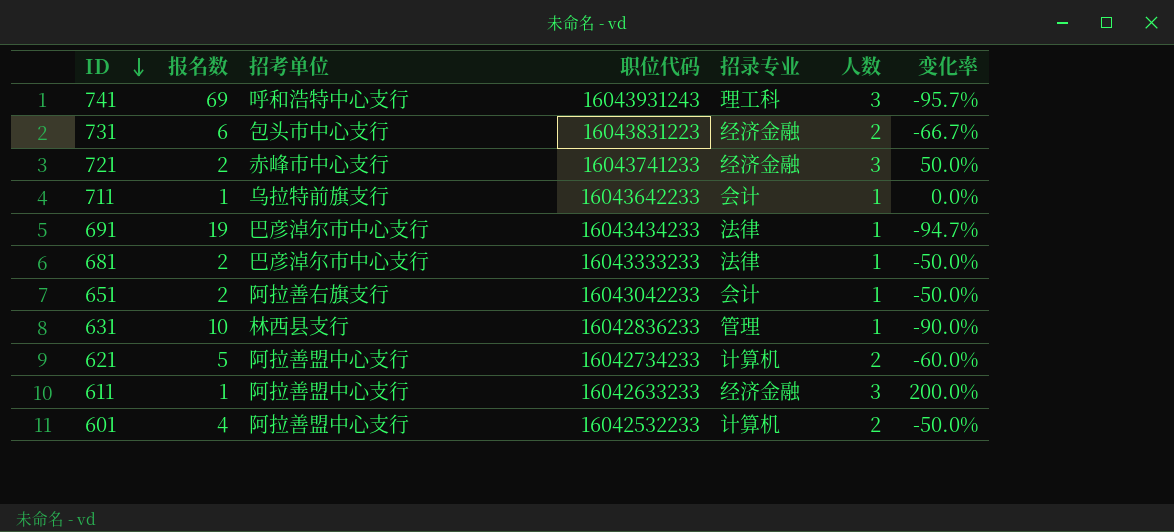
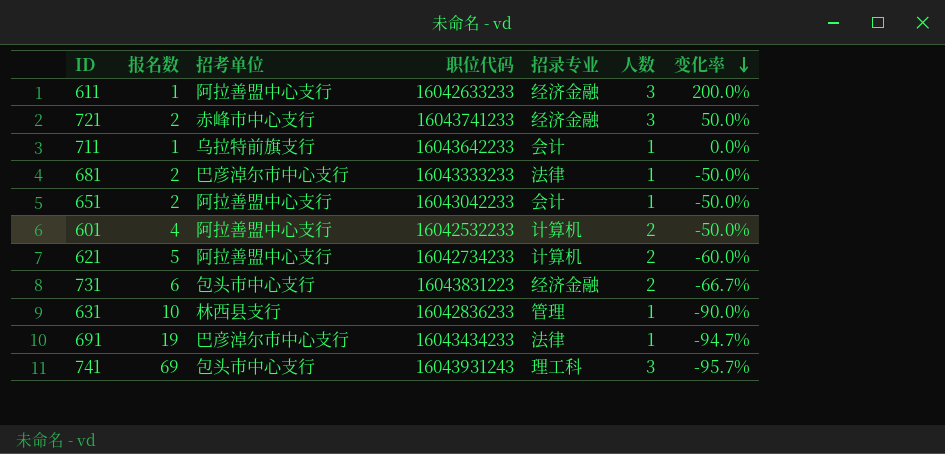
row order: ID descending -> 变化率 descending
651 | 招考单位: 阿拉善右旗支行 -> 阿拉善盟中心支行
741 | 招考单位: 呼和浩特中心支行 -> 包头市中心支行

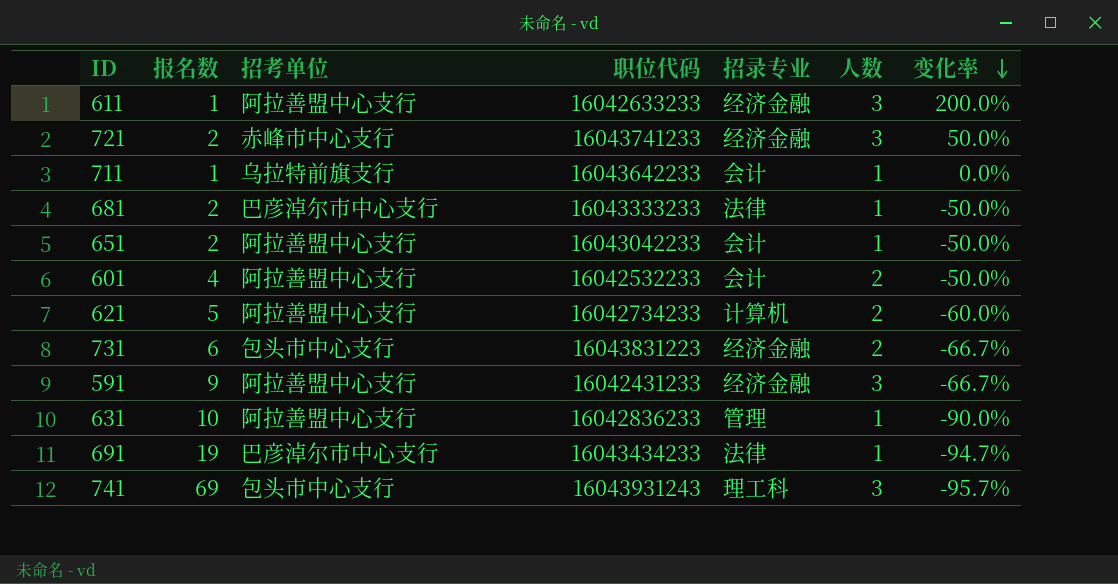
601 | 招录专业: 计算机 -> 会计
row 591: none -> 9 | 阿拉善盟中心支行 | 16042431233 | 经济金融 | 3 | -66.7%
631 | 招考单位: 林西县支行 -> 阿拉善盟中心支行

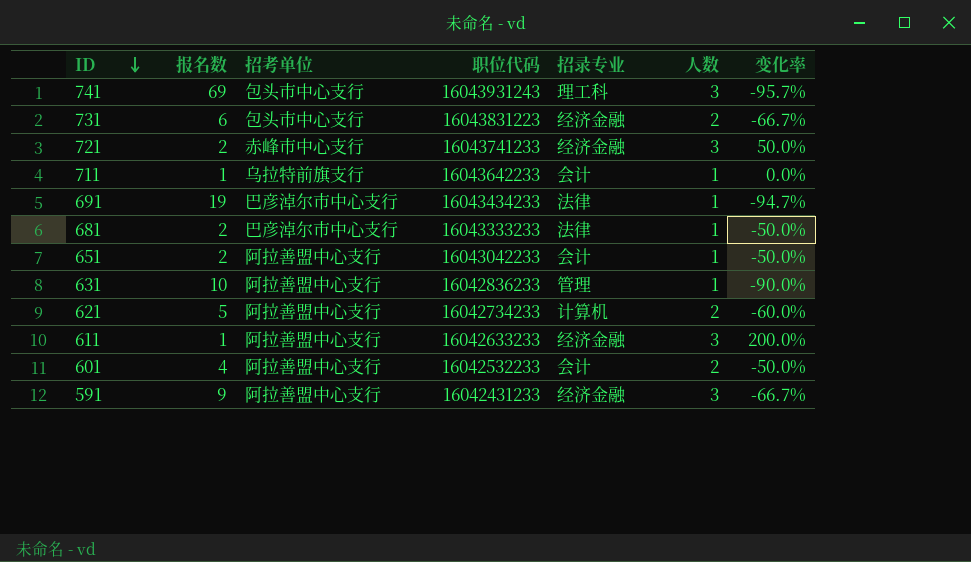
row order: 变化率 descending -> ID descending

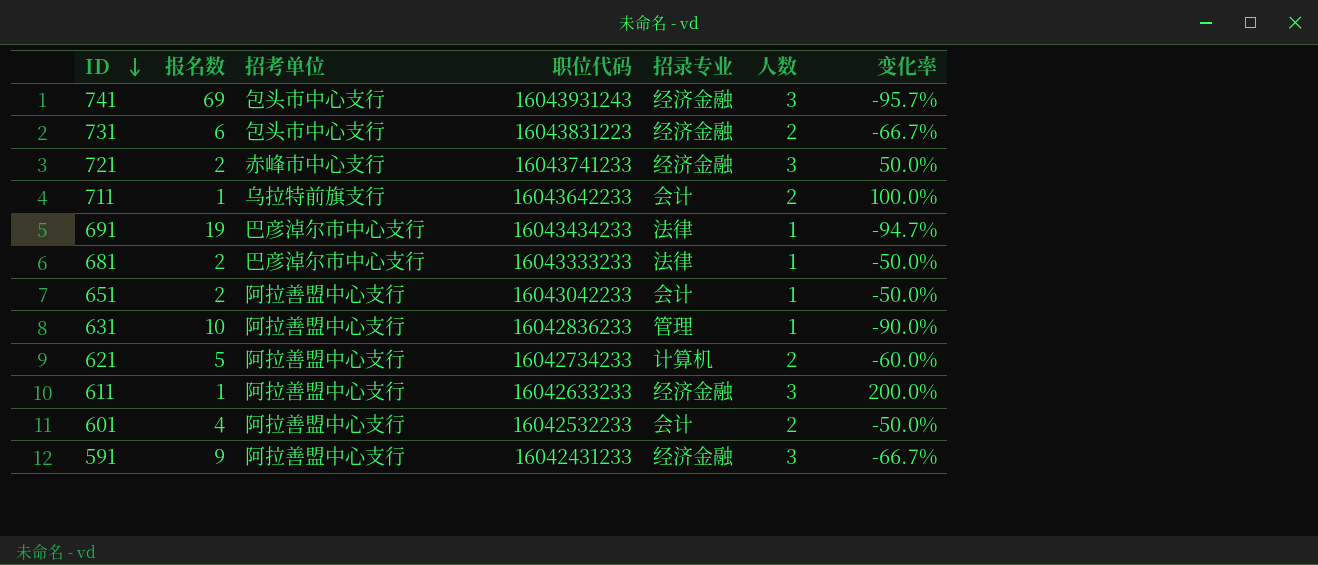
741 | 招录专业: 理工科 -> 经济金融
711 | 人数: 1 -> 2
711 | 变化率: 0.0% -> 100.0%

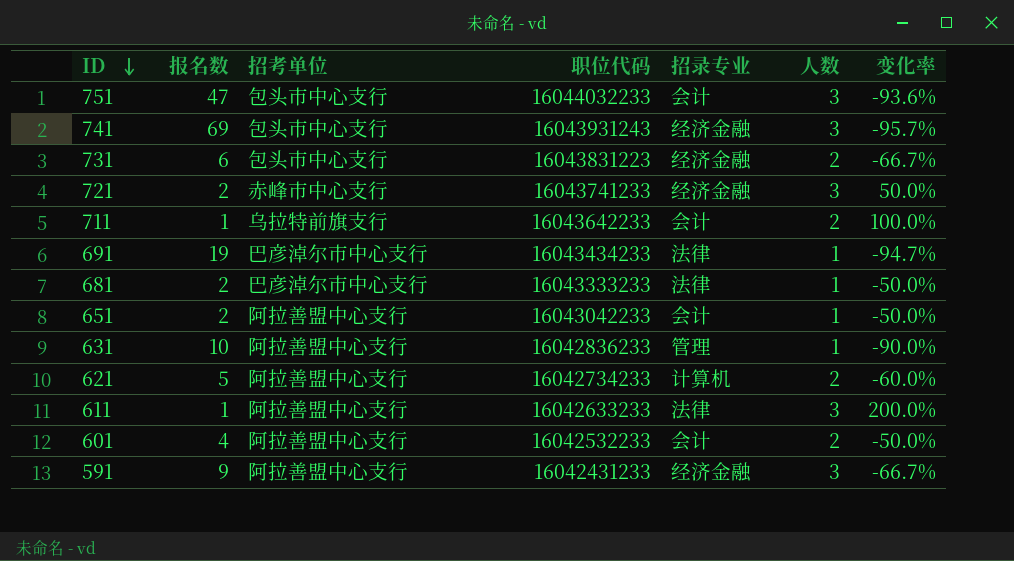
row 751: none -> 47 | 包头市中心支行 | 16044032233 | 会计 | 3 | -93.6%
611 | 招录专业: 经济金融 -> 法律

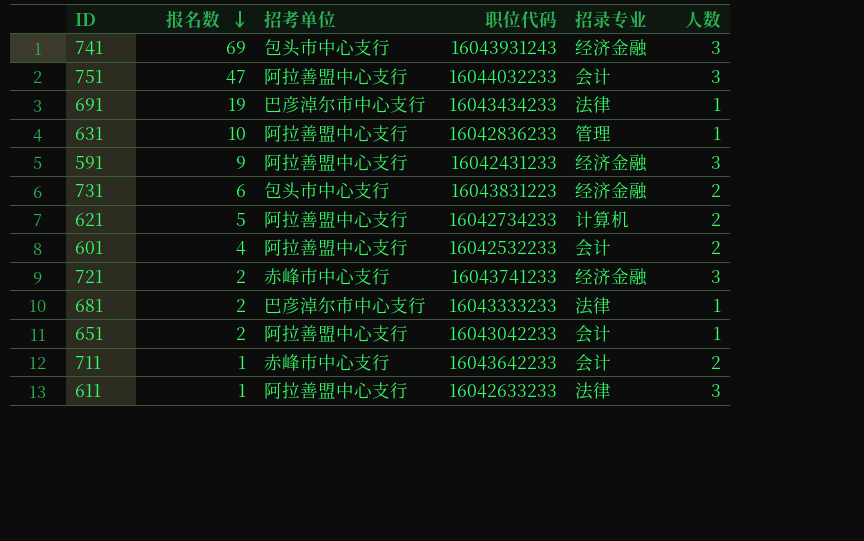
row order: ID descending -> 报名数 descending
column 变化率 | formula: ([人数] - [报名数]) / [报名数] -> none
751 | 招考单位: 包头市中心支行 -> 阿拉善盟中心支行
711 | 招考单位: 乌拉特前旗支行 -> 赤峰市中心支行

